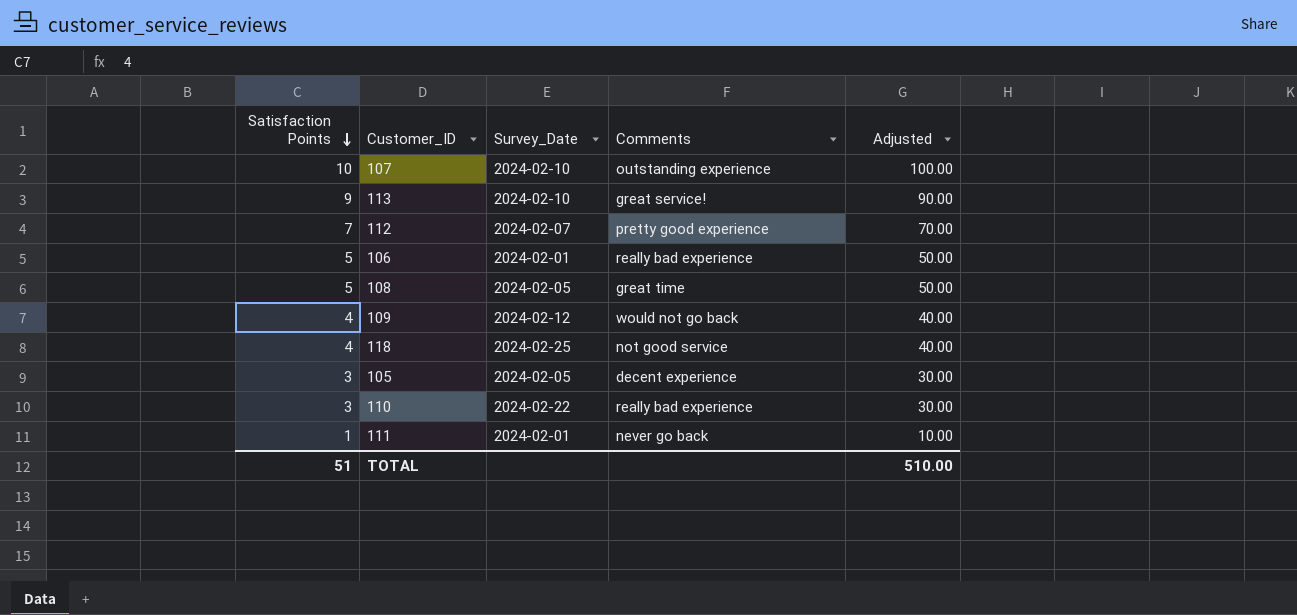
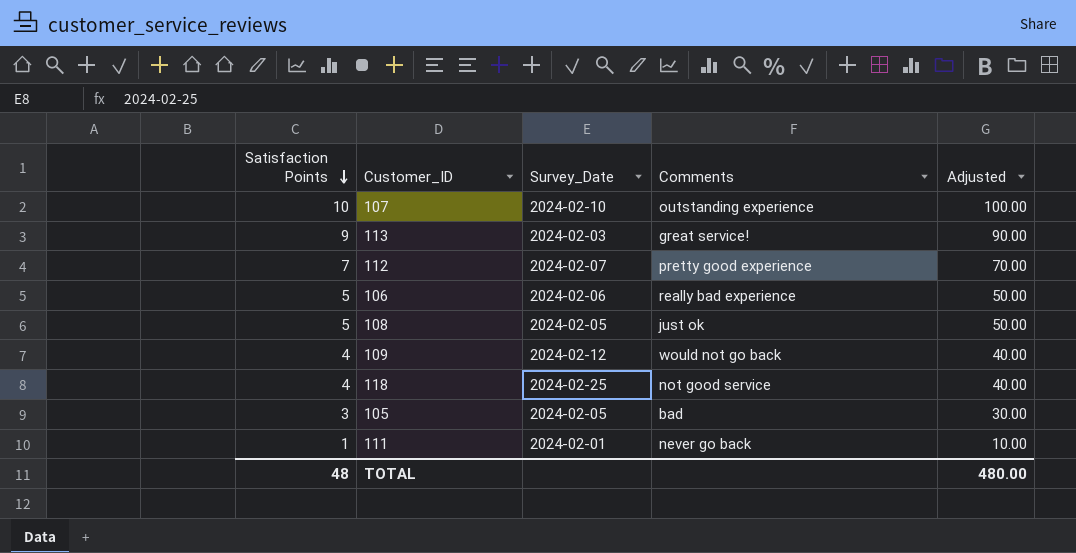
row 110: 3 | 2024-02-22 | really bad experience | 30.00 -> none
113 | Survey_Date: 2024-02-10 -> 2024-02-03
106 | Survey_Date: 2024-02-01 -> 2024-02-06
108 | Comments: great time -> just ok
105 | Comments: decent experience -> bad
TOTAL | Satisfaction Points: 51 -> 48
TOTAL | Adjusted: 510.00 -> 480.00

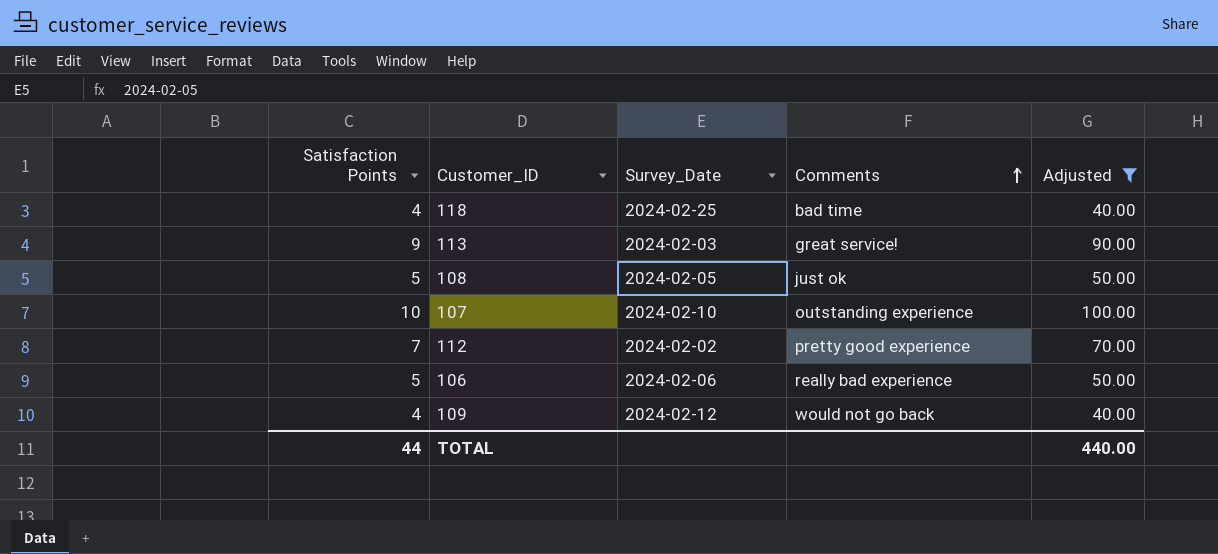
filter: none -> Adjusted >= 40.00
row order: Satisfaction Points descending -> Comments ascending
118 | Comments: not good service -> bad time
112 | Survey_Date: 2024-02-07 -> 2024-02-02
TOTAL | Satisfaction Points: 48 -> 44
TOTAL | Adjusted: 480.00 -> 440.00

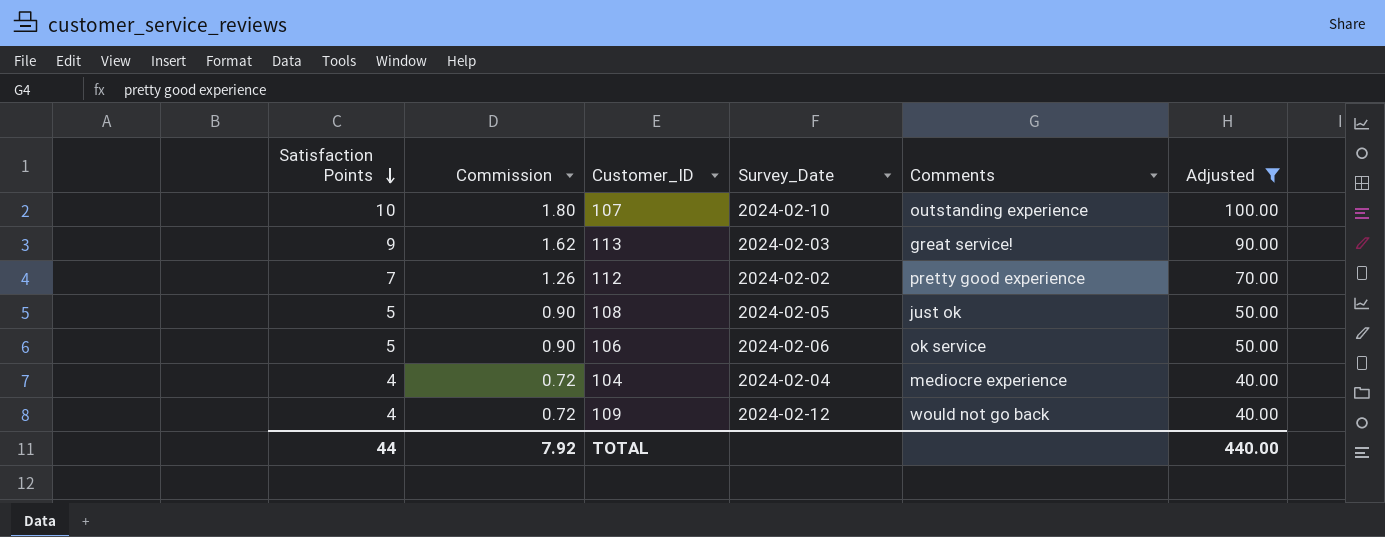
row order: Comments ascending -> Satisfaction Points descending
column Commission | formula: none -> [Satisfaction Points] * 0.18
row 118: 4 | 2024-02-25 | bad time | 40.00 -> none
106 | Comments: really bad experience -> ok service
row 104: none -> 4 | 0.72 | 2024-02-04 | mediocre experience | 40.00

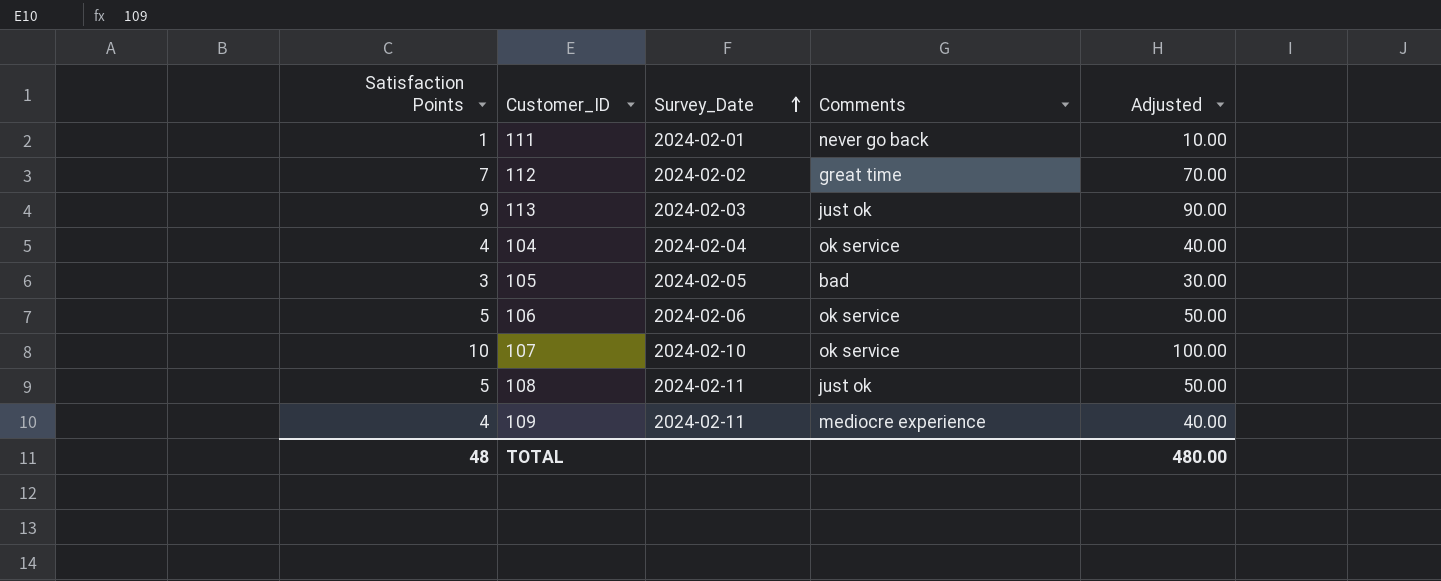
filter: Adjusted >= 40.00 -> none
row order: Satisfaction Points descending -> Survey_Date ascending
column Commission | formula: [Satisfaction Points] * 0.18 -> none
112 | Comments: pretty good experience -> great time
113 | Comments: great service! -> just ok
104 | Comments: mediocre experience -> ok service
107 | Comments: outstanding experience -> ok service
108 | Survey_Date: 2024-02-05 -> 2024-02-11
109 | Survey_Date: 2024-02-12 -> 2024-02-11
109 | Comments: would not go back -> mediocre experience
TOTAL | Satisfaction Points: 44 -> 48
TOTAL | Adjusted: 440.00 -> 480.00

